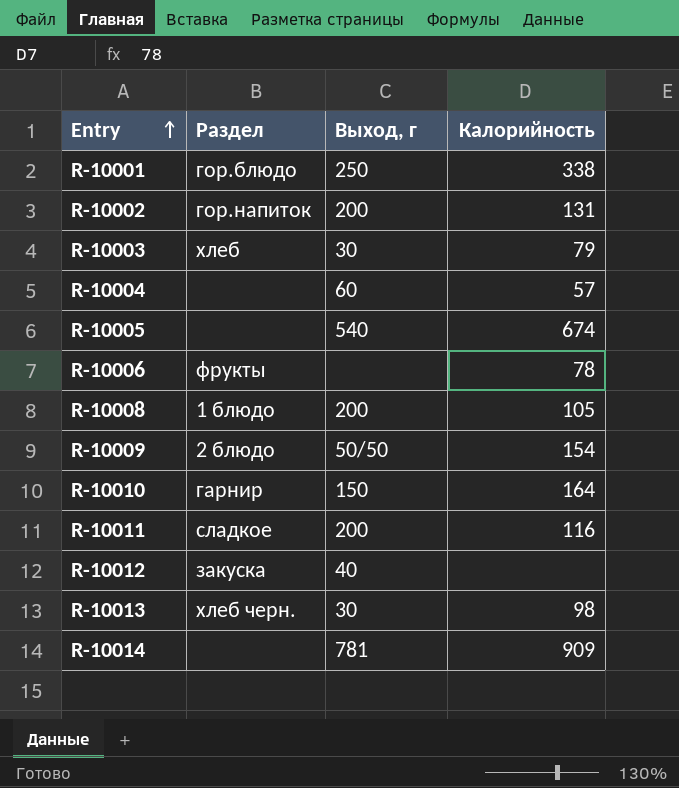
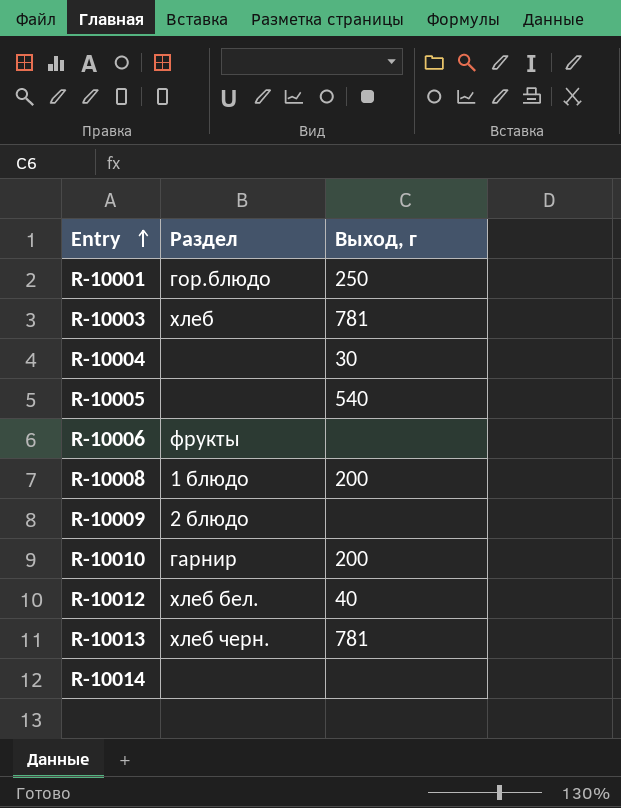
column Калорийность | position: 4 -> none
row R-10002: гор.напиток | 200 | 131 -> none
row R-10011: сладкое | 200 | 116 -> none
R-10003 | Выход, г: 30 -> 781
R-10004 | Выход, г: 60 -> 30
R-10009 | Выход, г: 50/50 -> none
R-10010 | Выход, г: 150 -> 200
R-10012 | Раздел: закуска -> хлеб бел.
R-10013 | Выход, г: 30 -> 781
R-10014 | Выход, г: 781 -> none

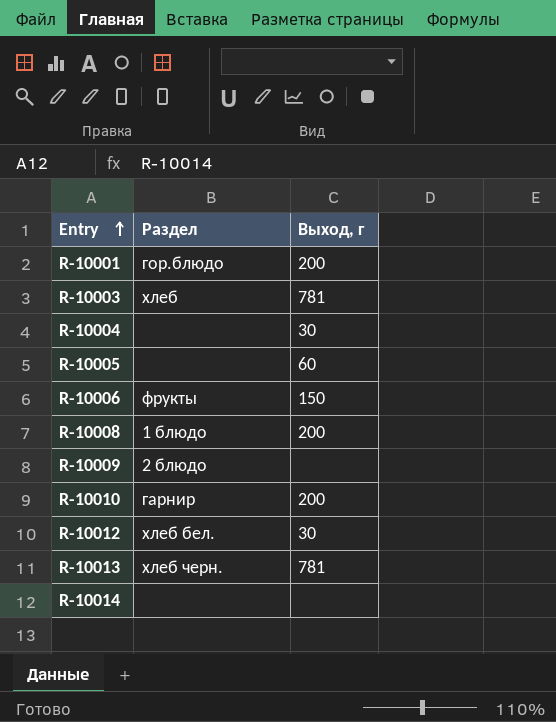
R-10001 | Выход, г: 250 -> 200
R-10005 | Выход, г: 540 -> 60
R-10006 | Выход, г: none -> 150
R-10012 | Выход, г: 40 -> 30

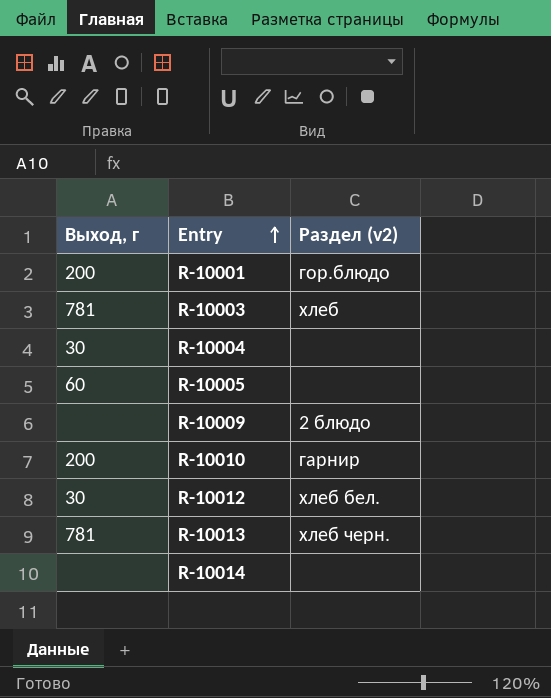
column Выход, г | position: 3 -> 1
column name: Раздел -> Раздел (v2)
row R-10006: фрукты | 150 -> none
row R-10008: 1 блюдо | 200 -> none

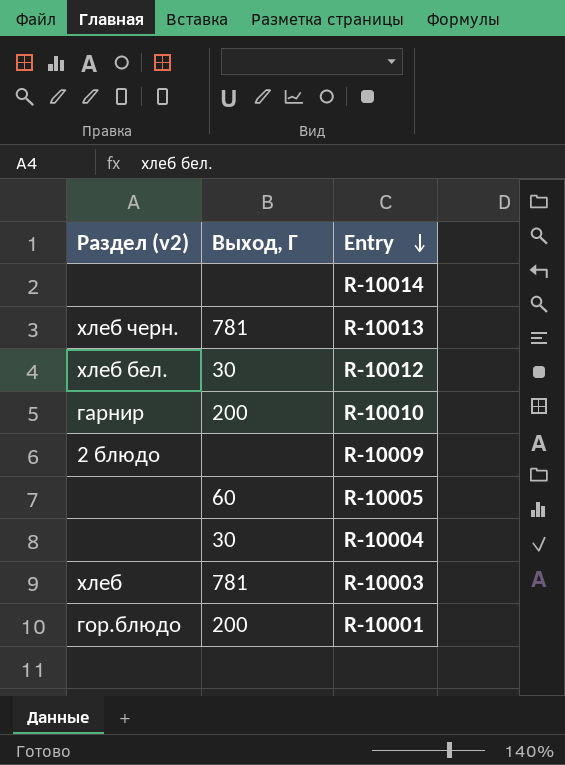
row order: Entry ascending -> Entry descending
column Раздел (v2) | position: 3 -> 1
column name: Выход, г -> Выход, Г

